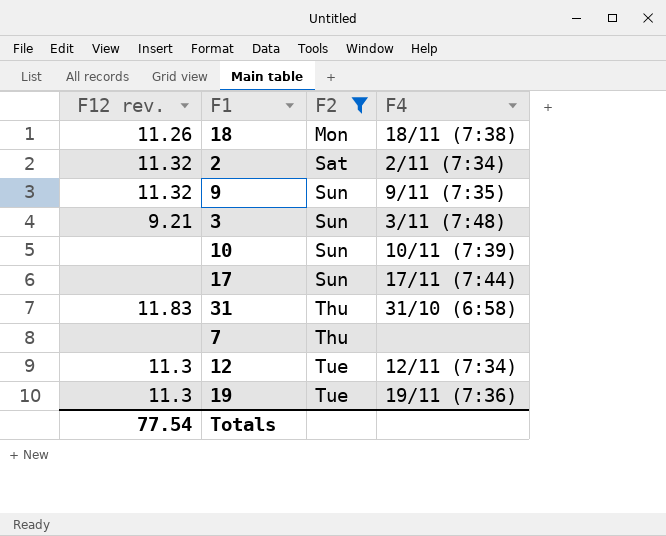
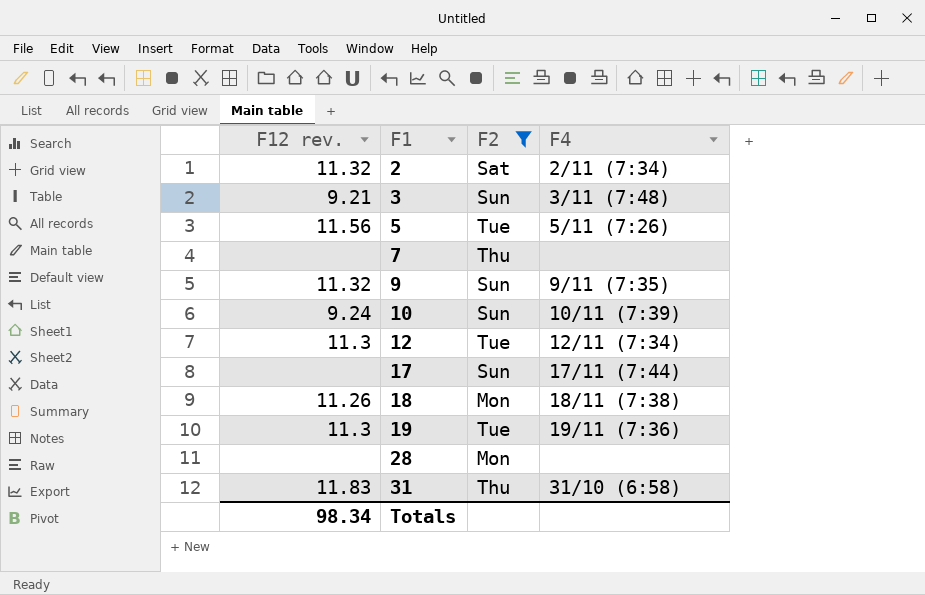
row order: F2 ascending -> F1 ascending
row 5: none -> 11.56 | Tue | 5/11 (7:26)
10 | F12 rev.: none -> 9.24
row 28: none -> none | Mon | none
Totals | F12 rev.: 77.54 -> 98.34

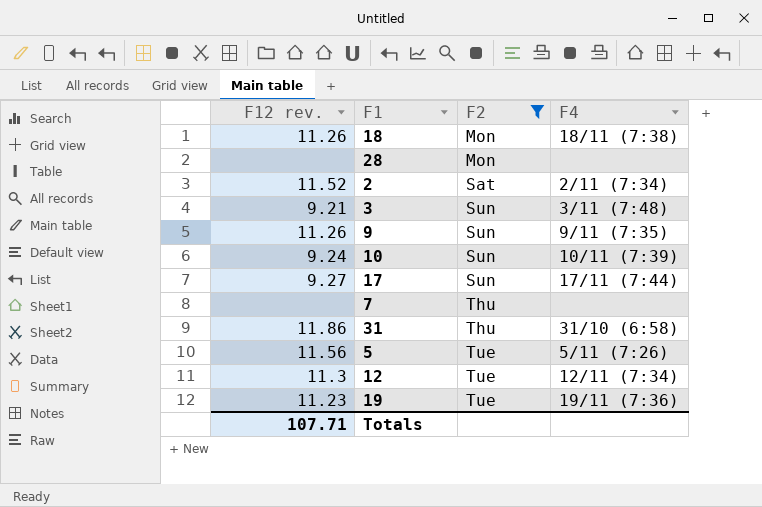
row order: F1 ascending -> F2 ascending
2 | F12 rev.: 11.32 -> 11.52
9 | F12 rev.: 11.32 -> 11.26
17 | F12 rev.: none -> 9.27
31 | F12 rev.: 11.83 -> 11.86
19 | F12 rev.: 11.3 -> 11.23
Totals | F12 rev.: 98.34 -> 107.71

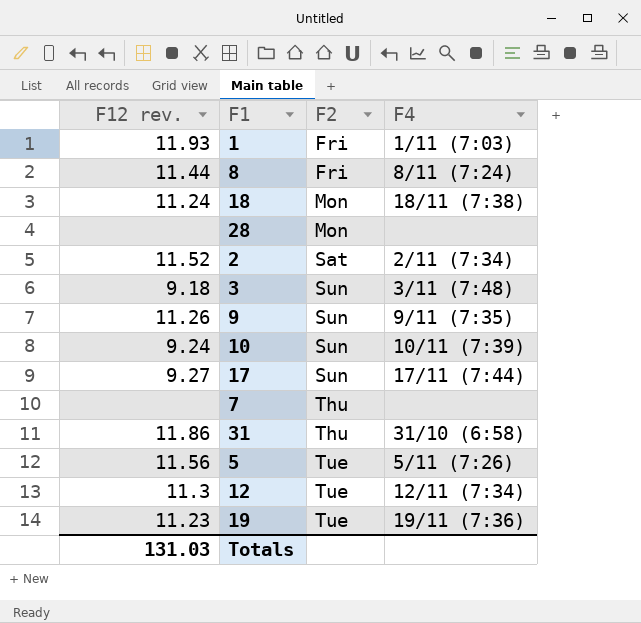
filter: F2 != Fri -> none
18 | F12 rev.: 11.26 -> 11.24
3 | F12 rev.: 9.21 -> 9.18
Totals | F12 rev.: 107.71 -> 131.03

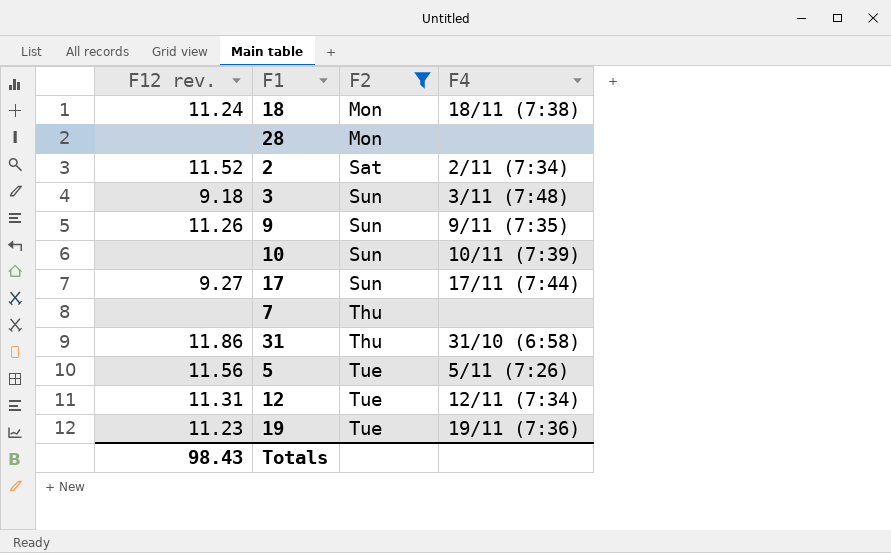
filter: none -> F2 != Fri
10 | F12 rev.: 9.24 -> none
12 | F12 rev.: 11.3 -> 11.31
Totals | F12 rev.: 131.03 -> 98.43

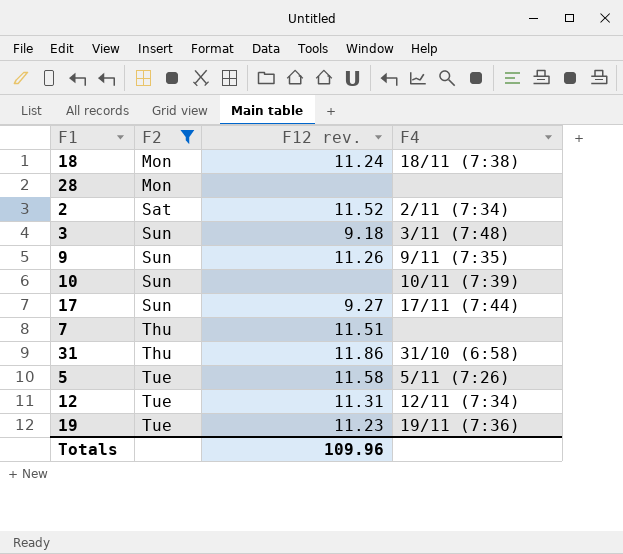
column F12 rev. | position: 1 -> 3
7 | F12 rev.: none -> 11.51
5 | F12 rev.: 11.56 -> 11.58
Totals | F12 rev.: 98.43 -> 109.96

